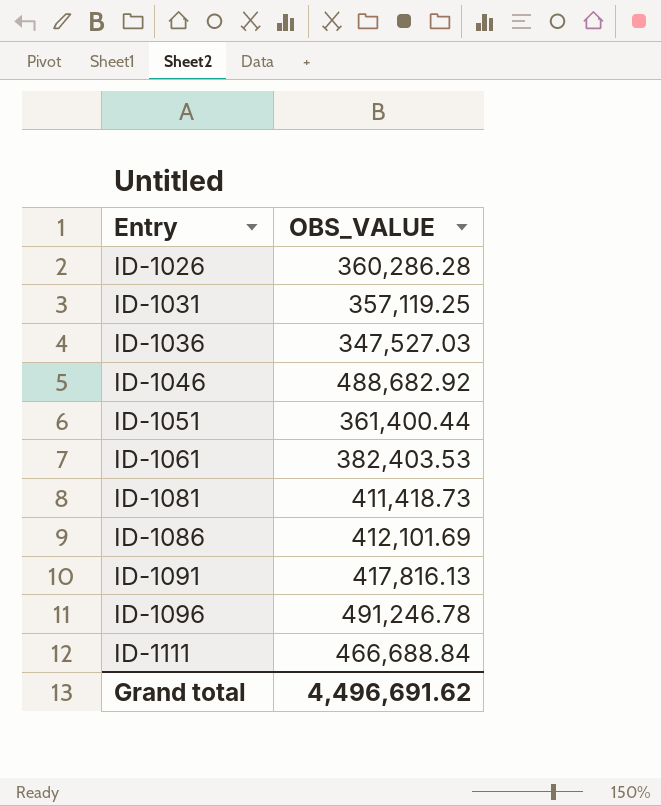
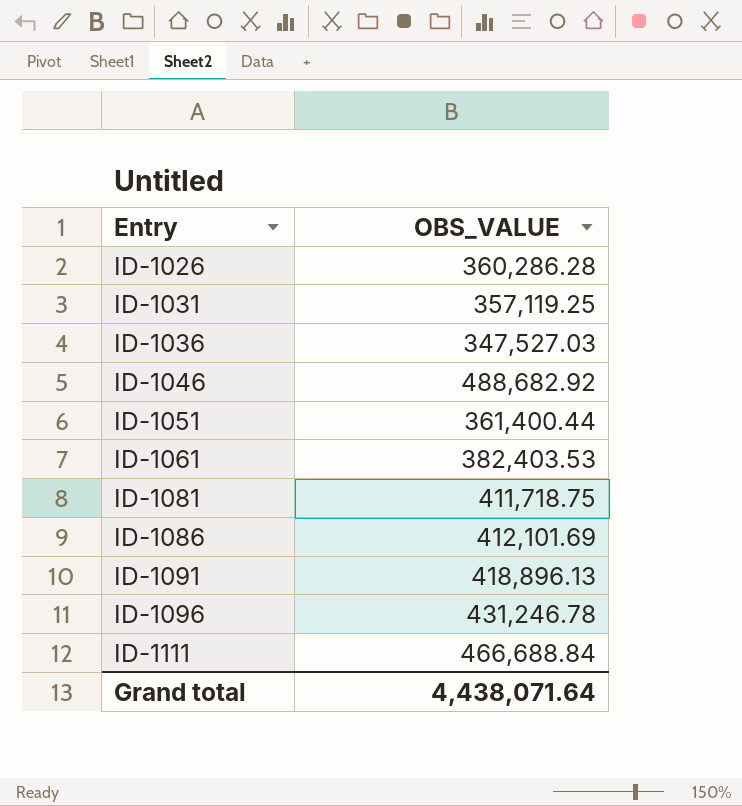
ID-1081 | OBS_VALUE: 411,418.73 -> 411,718.75
ID-1091 | OBS_VALUE: 417,816.13 -> 418,896.13
ID-1096 | OBS_VALUE: 491,246.78 -> 431,246.78
Grand total | OBS_VALUE: 4,496,691.62 -> 4,438,071.64

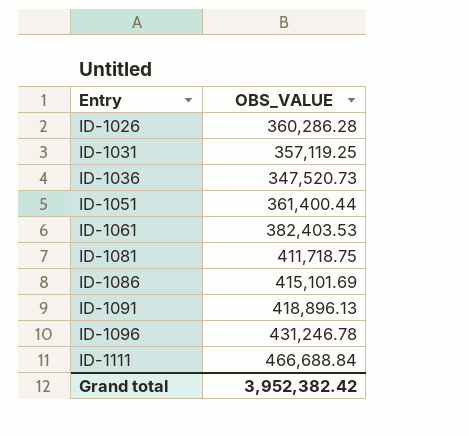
row ID-1046: 488,682.92 -> none
ID-1036 | OBS_VALUE: 347,527.03 -> 347,520.73
ID-1086 | OBS_VALUE: 412,101.69 -> 415,101.69
Grand total | OBS_VALUE: 4,438,071.64 -> 3,952,382.42

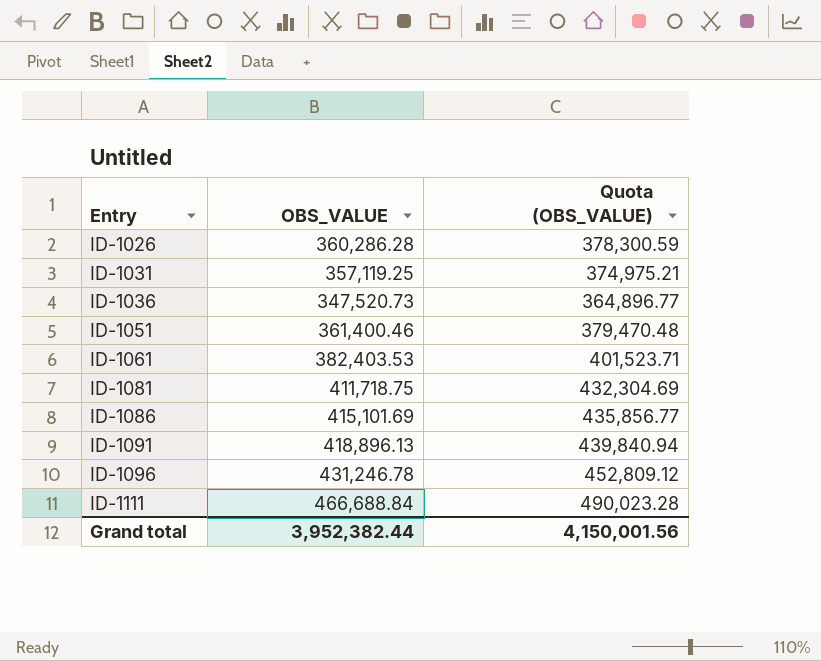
column Quota (OBS_VALUE) | formula: none -> [OBS_VALUE] * 1.05
ID-1051 | OBS_VALUE: 361,400.44 -> 361,400.46
Grand total | OBS_VALUE: 3,952,382.42 -> 3,952,382.44

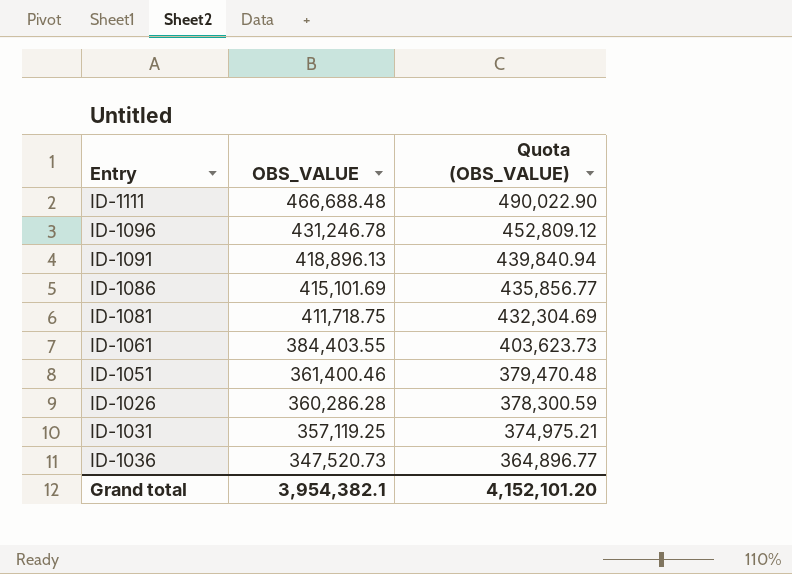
row order: Entry ascending -> OBS_VALUE descending
ID-1111 | OBS_VALUE: 466,688.84 -> 466,688.48
ID-1111 | Quota (OBS_VALUE): 490,023.28 -> 490,022.90
ID-1061 | OBS_VALUE: 382,403.53 -> 384,403.55
ID-1061 | Quota (OBS_VALUE): 401,523.71 -> 403,623.73
Grand total | OBS_VALUE: 3,952,382.44 -> 3,954,382.1
Grand total | Quota (OBS_VALUE): 4,150,001.56 -> 4,152,101.20

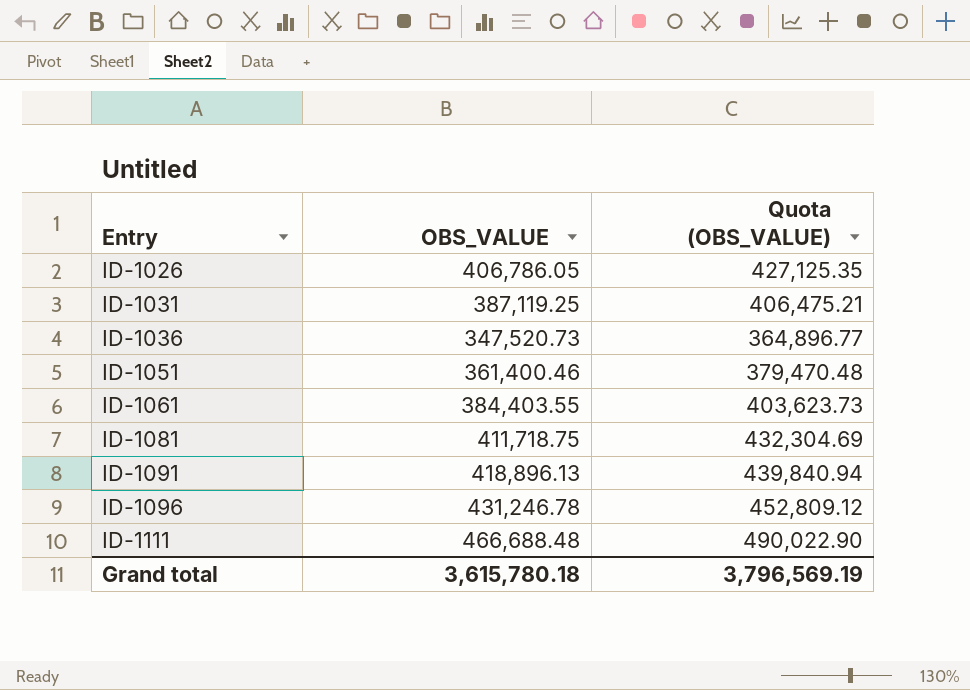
row order: OBS_VALUE descending -> Entry ascending
row ID-1086: 415,101.69 | 435,856.77 -> none
ID-1026 | OBS_VALUE: 360,286.28 -> 406,786.05
ID-1026 | Quota (OBS_VALUE): 378,300.59 -> 427,125.35
ID-1031 | OBS_VALUE: 357,119.25 -> 387,119.25
ID-1031 | Quota (OBS_VALUE): 374,975.21 -> 406,475.21
Grand total | OBS_VALUE: 3,954,382.1 -> 3,615,780.18
Grand total | Quota (OBS_VALUE): 4,152,101.20 -> 3,796,569.19

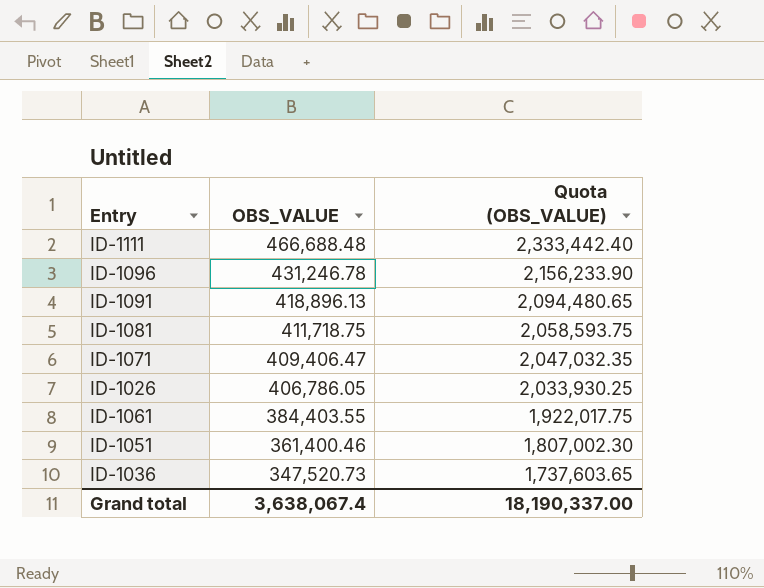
row order: Entry ascending -> OBS_VALUE descending
column Quota (OBS_VALUE) | formula: [OBS_VALUE] * 1.05 -> [OBS_VALUE] * 5
row ID-1031: 387,119.25 | 406,475.21 -> none
row ID-1071: none -> 409,406.47 | 2,047,032.35
Grand total | OBS_VALUE: 3,615,780.18 -> 3,638,067.4
Grand total | Quota (OBS_VALUE): 3,796,569.19 -> 18,190,337.00

